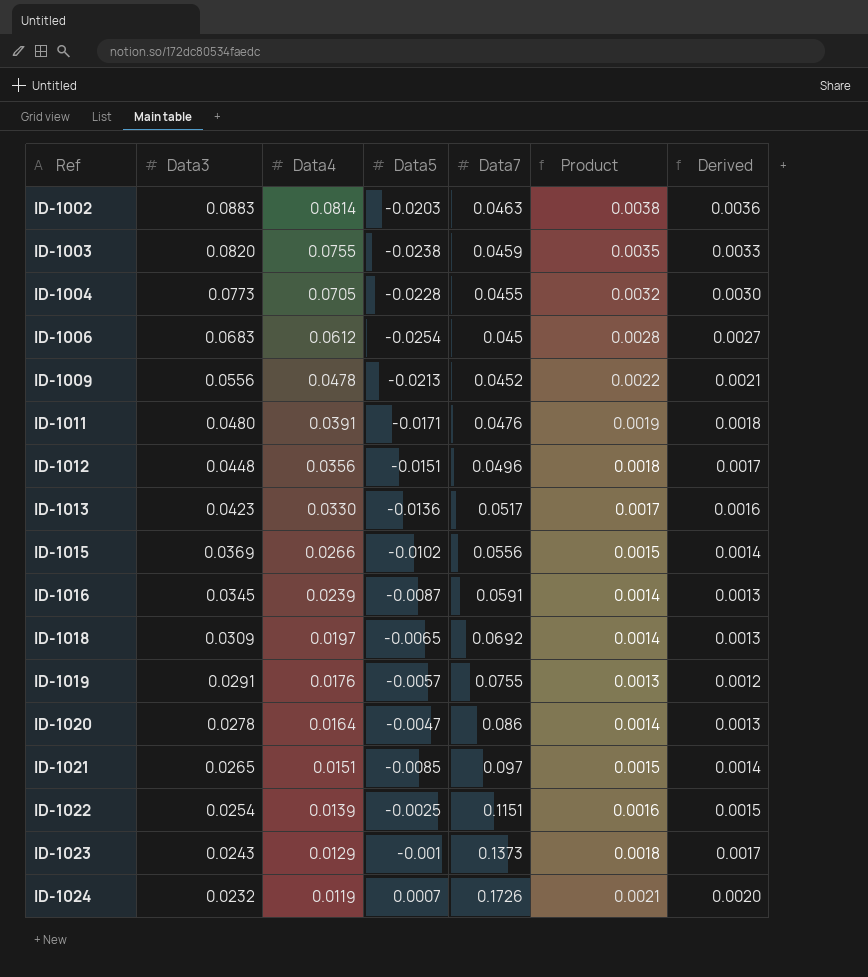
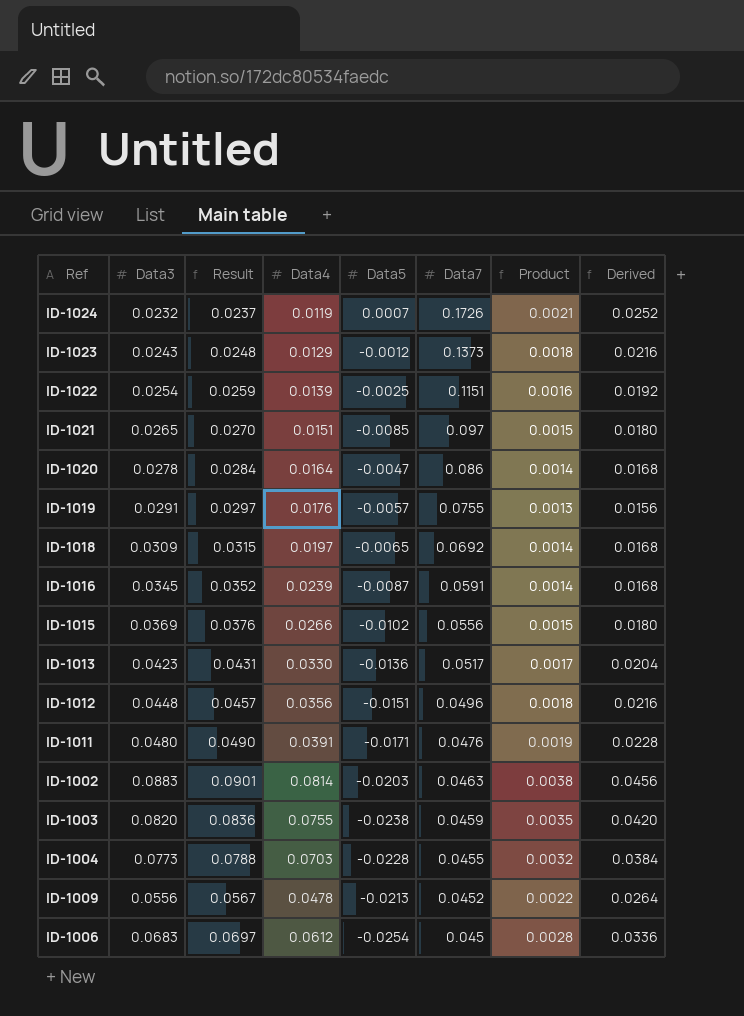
row order: Ref ascending -> Data7 descending
column Result | formula: none -> [Data3] * 1.02
column Derived | formula: [Product] * 0.95 -> [Product] * 12
ID-1023 | Data5: -0.001 -> -0.0012
ID-1004 | Data4: 0.0705 -> 0.0703

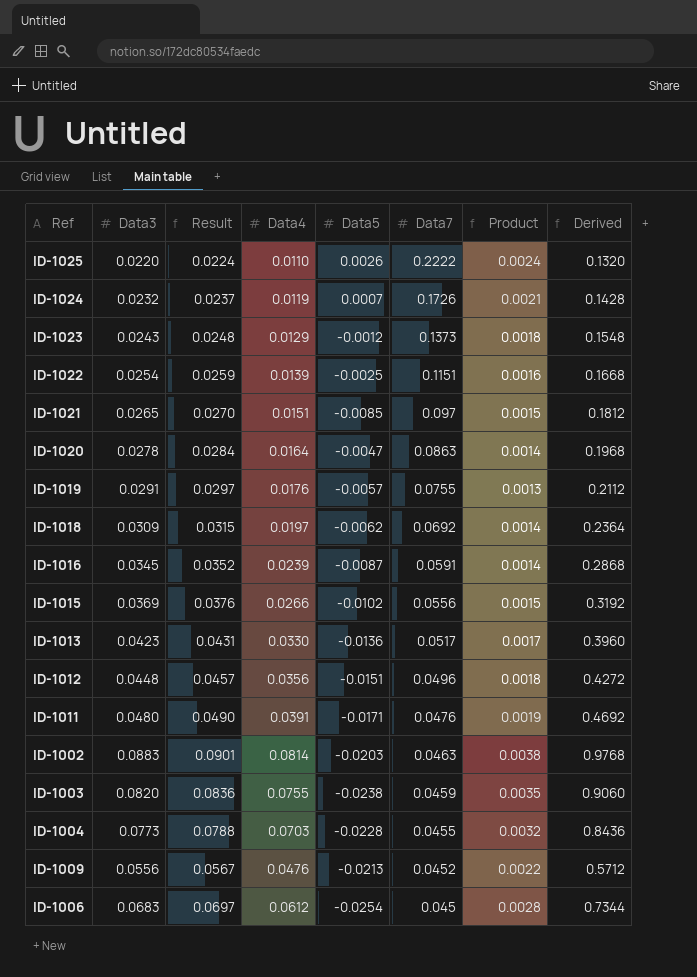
column Derived | formula: [Product] * 12 -> [Data4] * 12
row ID-1025: none -> 0.0220 | 0.0224 | 0.0110 | 0.0026 | 0.2222 | 0.0024 | 0.1320
ID-1020 | Data7: 0.086 -> 0.0863
ID-1018 | Data5: -0.0065 -> -0.0062
ID-1009 | Data4: 0.0478 -> 0.0476

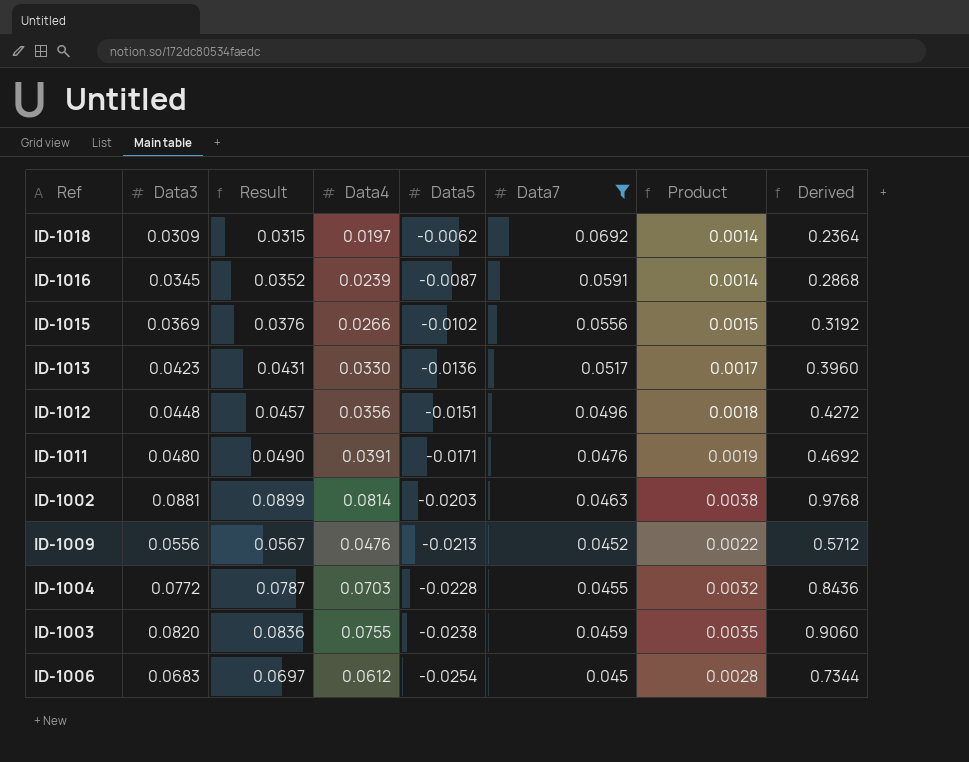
filter: none -> Data7 <= 0.0692
row order: Data7 descending -> Data5 descending
ID-1002 | Data3: 0.0883 -> 0.0881
ID-1002 | Result: 0.0901 -> 0.0899
ID-1004 | Data3: 0.0773 -> 0.0772
ID-1004 | Result: 0.0788 -> 0.0787

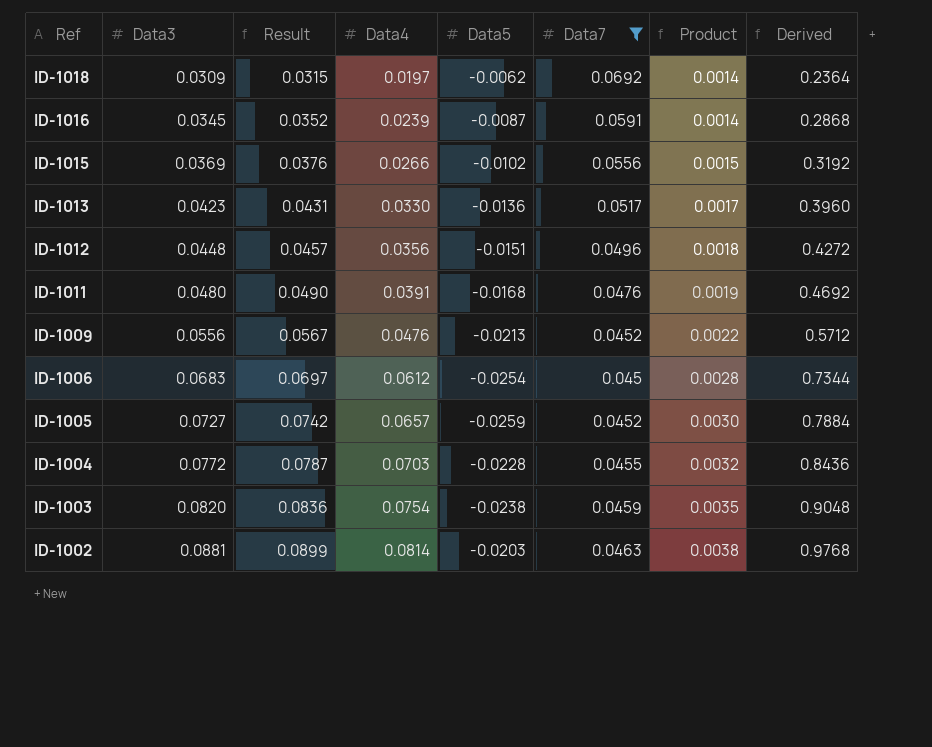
row order: Data5 descending -> Ref descending
ID-1011 | Data5: -0.0171 -> -0.0168
row ID-1005: none -> 0.0727 | 0.0742 | 0.0657 | -0.0259 | 0.0452 | 0.0030 | 0.7884
ID-1003 | Data4: 0.0755 -> 0.0754
ID-1003 | Derived: 0.9060 -> 0.9048

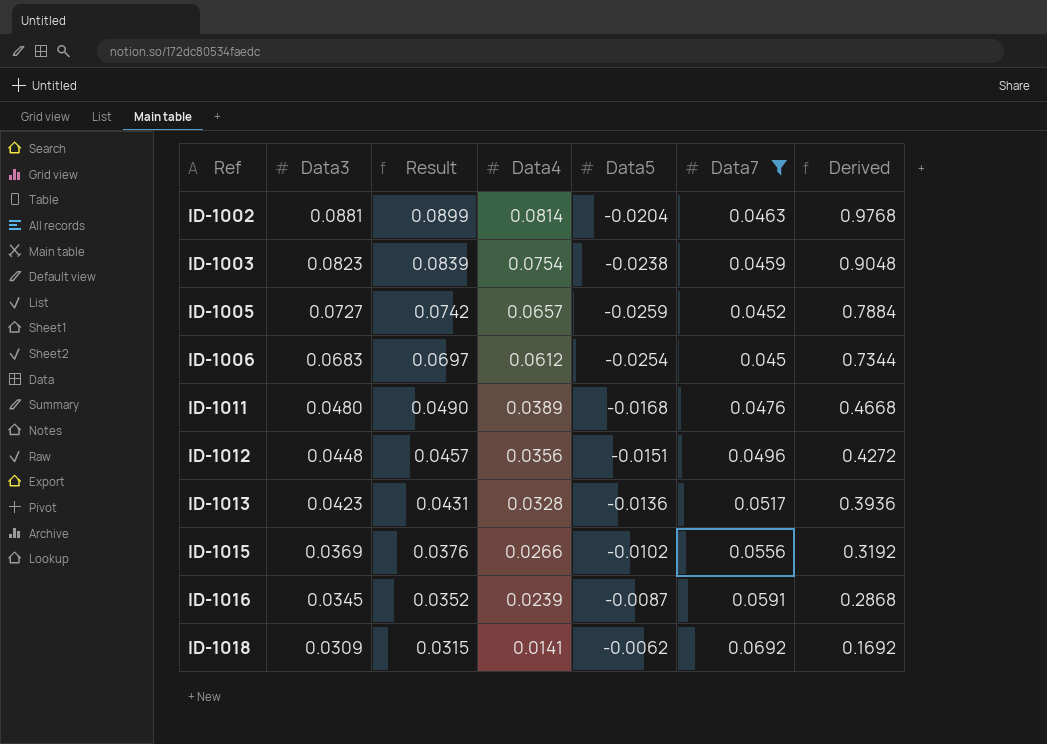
row order: Ref descending -> Ref ascending
column Product | formula: [Data4] * [Data7] -> none
row ID-1009: 0.0556 | 0.0567 | 0.0476 | -0.0213 | 0.0452 | 0.0022 | 0.5712 -> none
row ID-1004: 0.0772 | 0.0787 | 0.0703 | -0.0228 | 0.0455 | 0.0032 | 0.8436 -> none
ID-1002 | Data5: -0.0203 -> -0.0204
ID-1003 | Data3: 0.0820 -> 0.0823
ID-1003 | Result: 0.0836 -> 0.0839
ID-1011 | Data4: 0.0391 -> 0.0389
ID-1011 | Derived: 0.4692 -> 0.4668
ID-1013 | Data4: 0.0330 -> 0.0328
ID-1013 | Derived: 0.3960 -> 0.3936
ID-1018 | Data4: 0.0197 -> 0.0141
ID-1018 | Derived: 0.2364 -> 0.1692

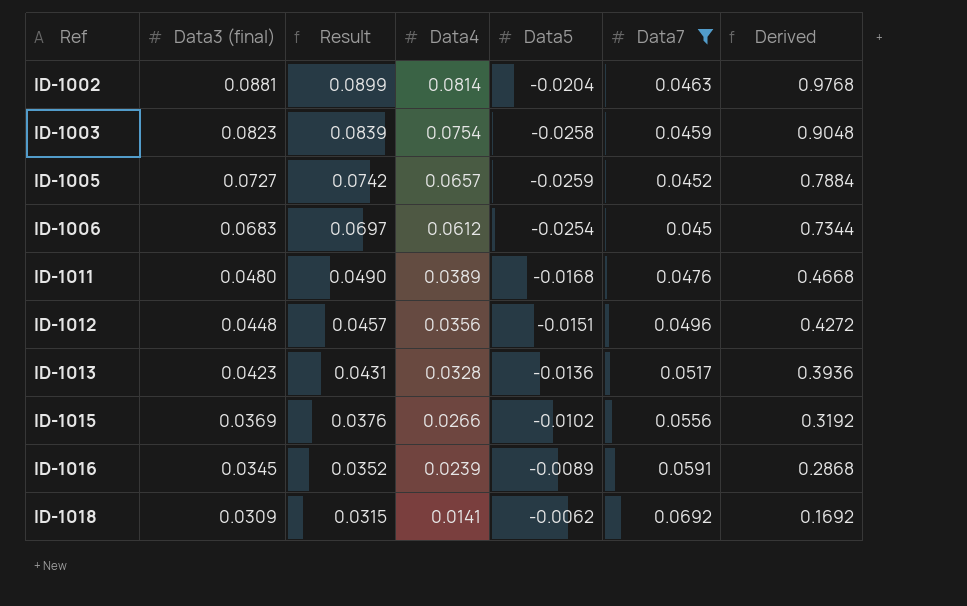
column name: Data3 -> Data3 (final)
ID-1003 | Data5: -0.0238 -> -0.0258
ID-1016 | Data5: -0.0087 -> -0.0089

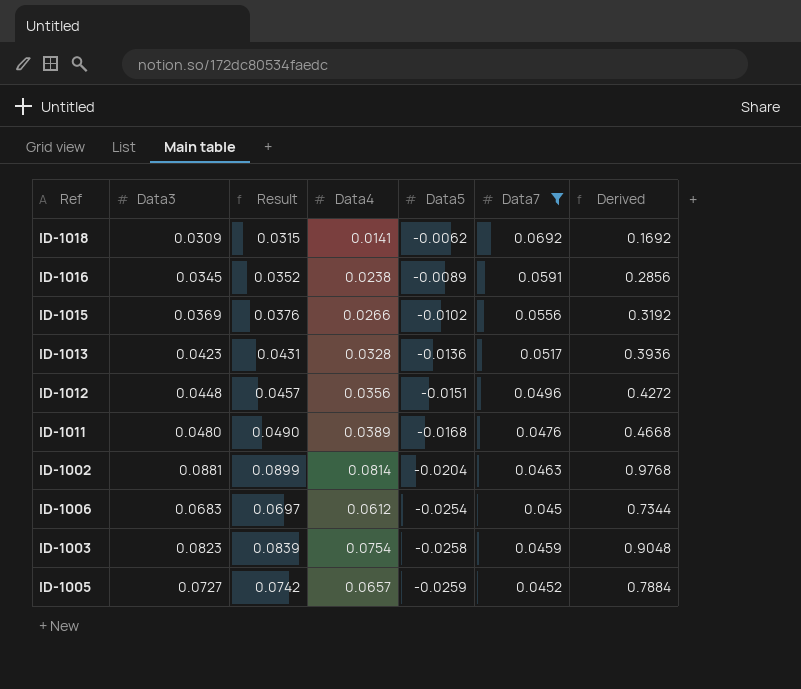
row order: Ref ascending -> Data5 descending
column name: Data3 (final) -> Data3
ID-1016 | Data4: 0.0239 -> 0.0238
ID-1016 | Derived: 0.2868 -> 0.2856

